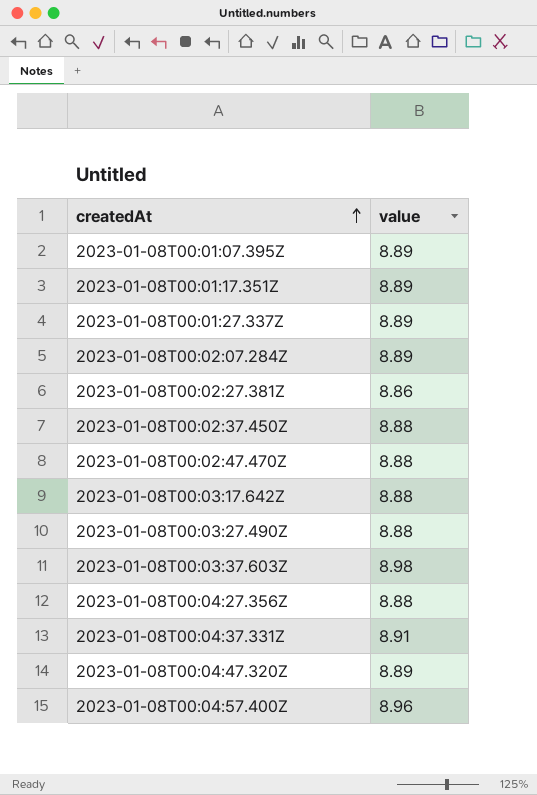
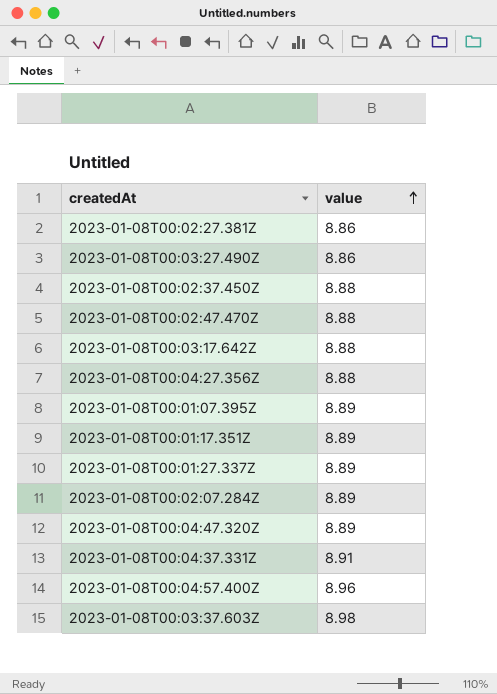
row order: createdAt ascending -> value ascending
2023-01-08T00:03:27.490Z | value: 8.88 -> 8.86

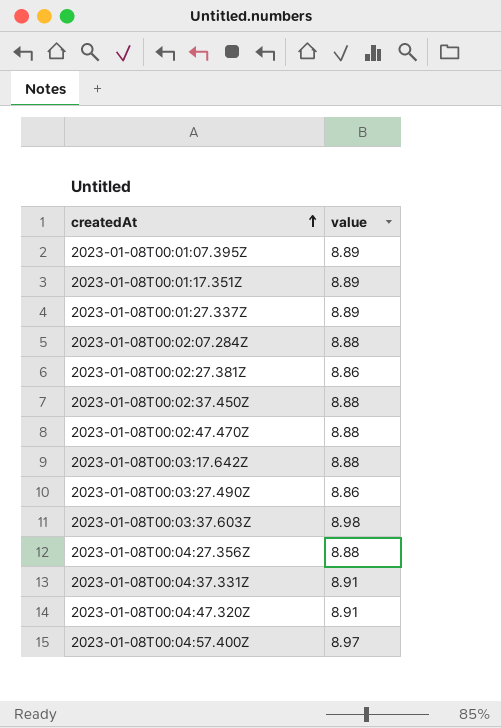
row order: value ascending -> createdAt ascending
2023-01-08T00:02:07.284Z | value: 8.89 -> 8.88
2023-01-08T00:04:47.320Z | value: 8.89 -> 8.91
2023-01-08T00:04:57.400Z | value: 8.96 -> 8.97

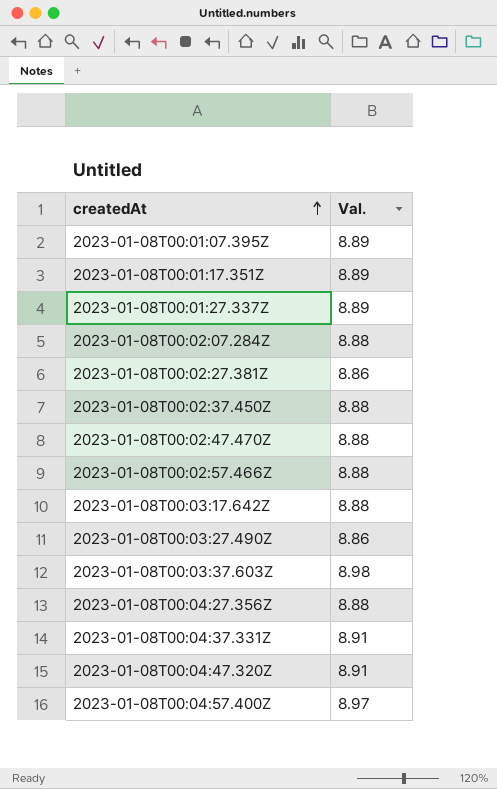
column name: value -> Val.
row 2023-01-08T00:02:57.466Z: none -> 8.88

